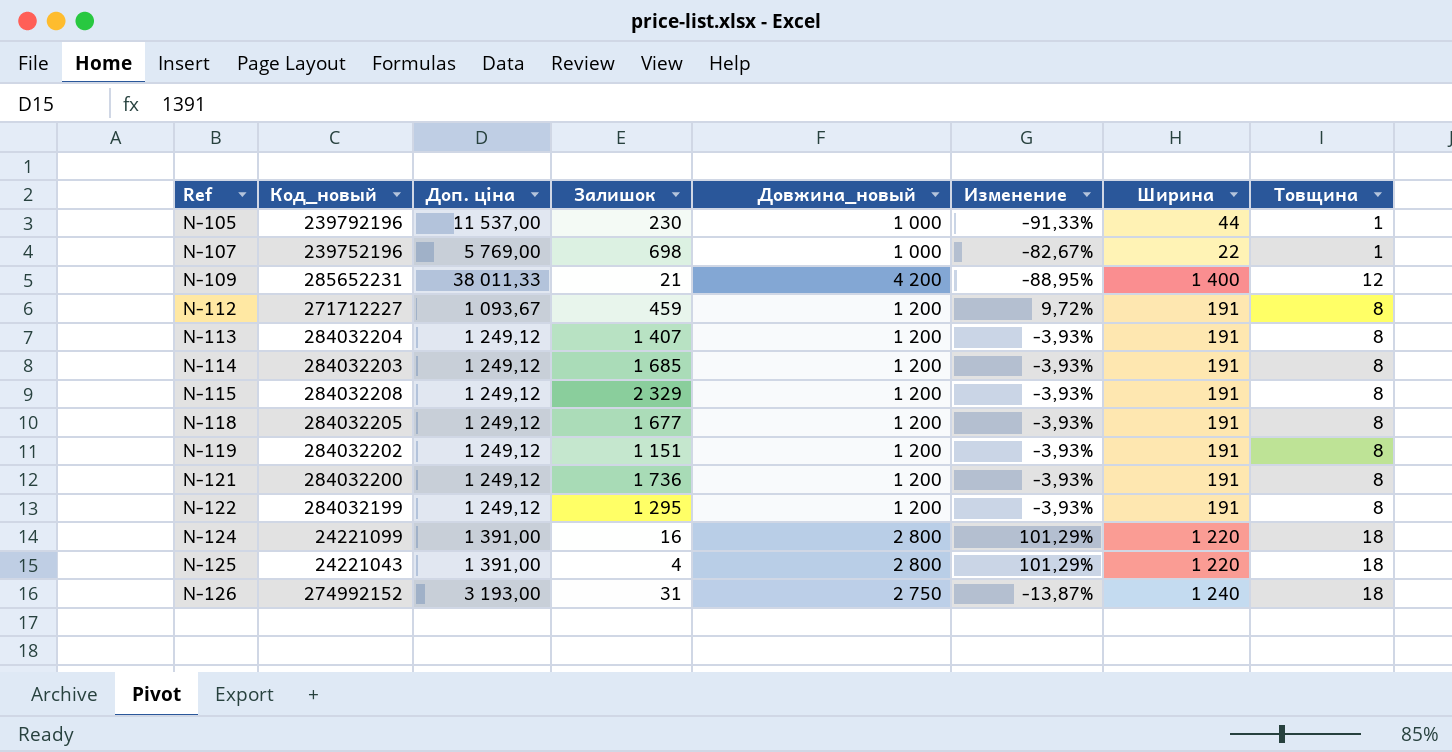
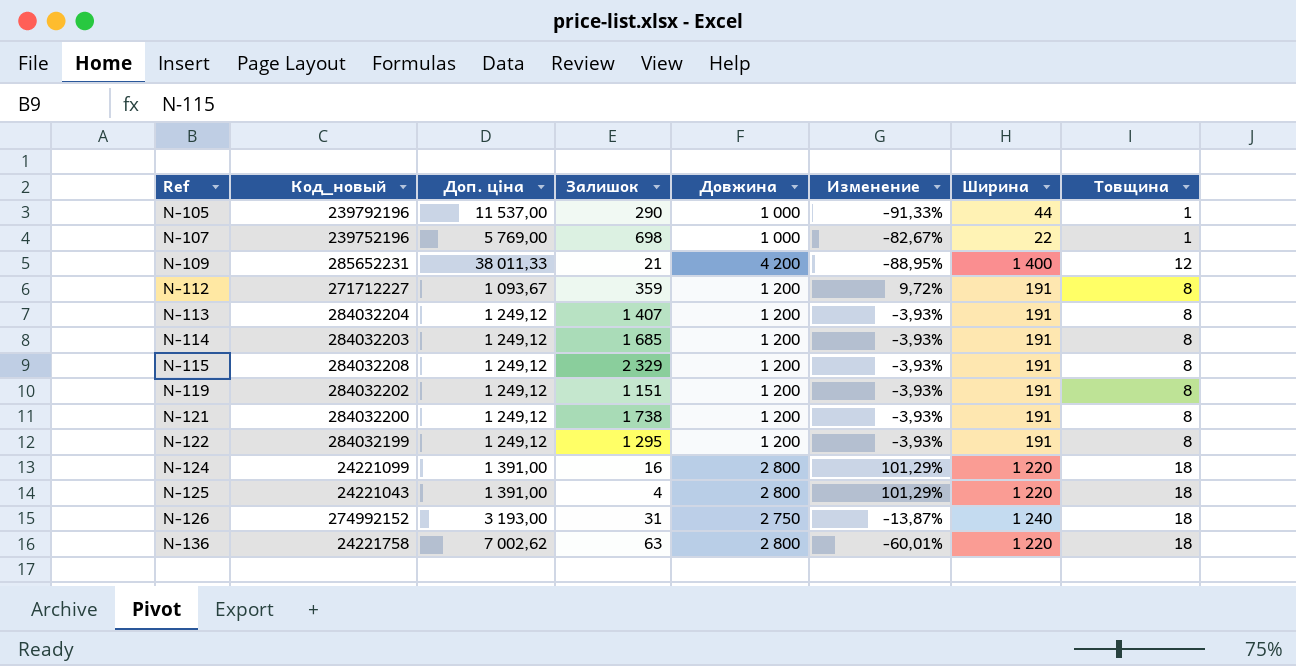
column name: Довжина_новый -> Довжина
row N-118: 284032205 | 1 249,12 | 1 677 | 1 200 | -3,93% | 191 | 8 -> none
N-105 | Залишок: 230 -> 290
N-112 | Залишок: 459 -> 359
N-121 | Залишок: 1 736 -> 1 738
row N-136: none -> 24221758 | 7 002,62 | 63 | 2 800 | -60,01% | 1 220 | 18

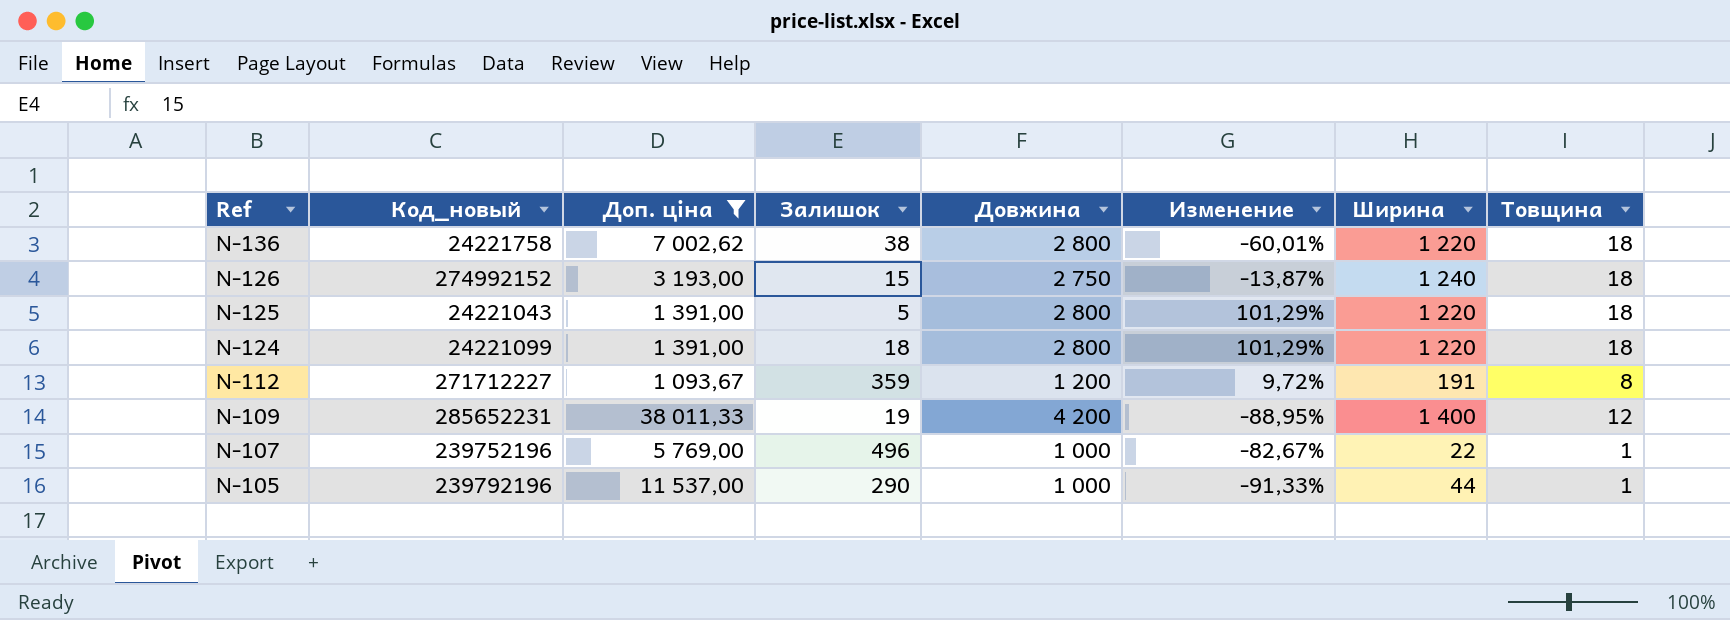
filter: none -> Доп. ціна != 1 249,12
row order: Ref ascending -> Ref descending
N-136 | Залишок: 63 -> 38
N-126 | Залишок: 31 -> 15
N-125 | Залишок: 4 -> 5
N-124 | Залишок: 16 -> 18
N-109 | Залишок: 21 -> 19
N-107 | Залишок: 698 -> 496

